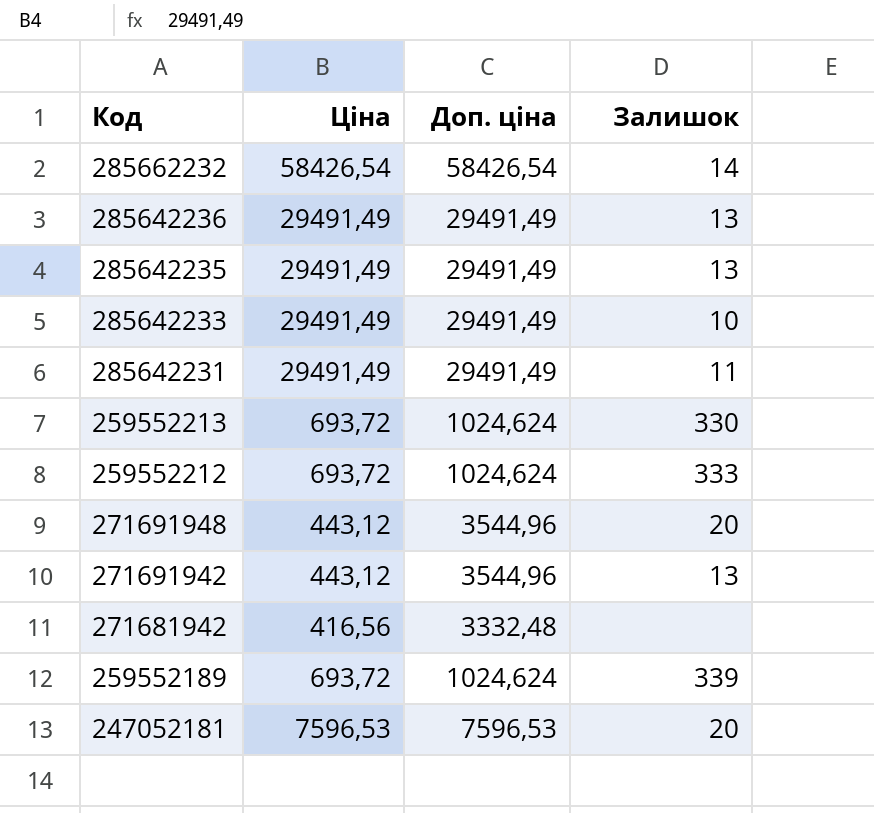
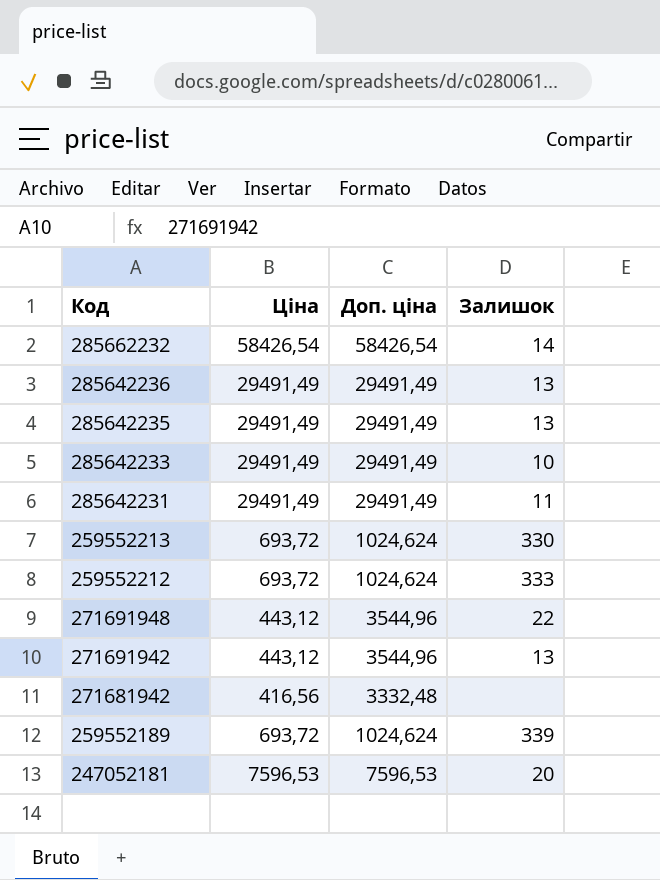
271691948 | Залишок: 20 -> 22

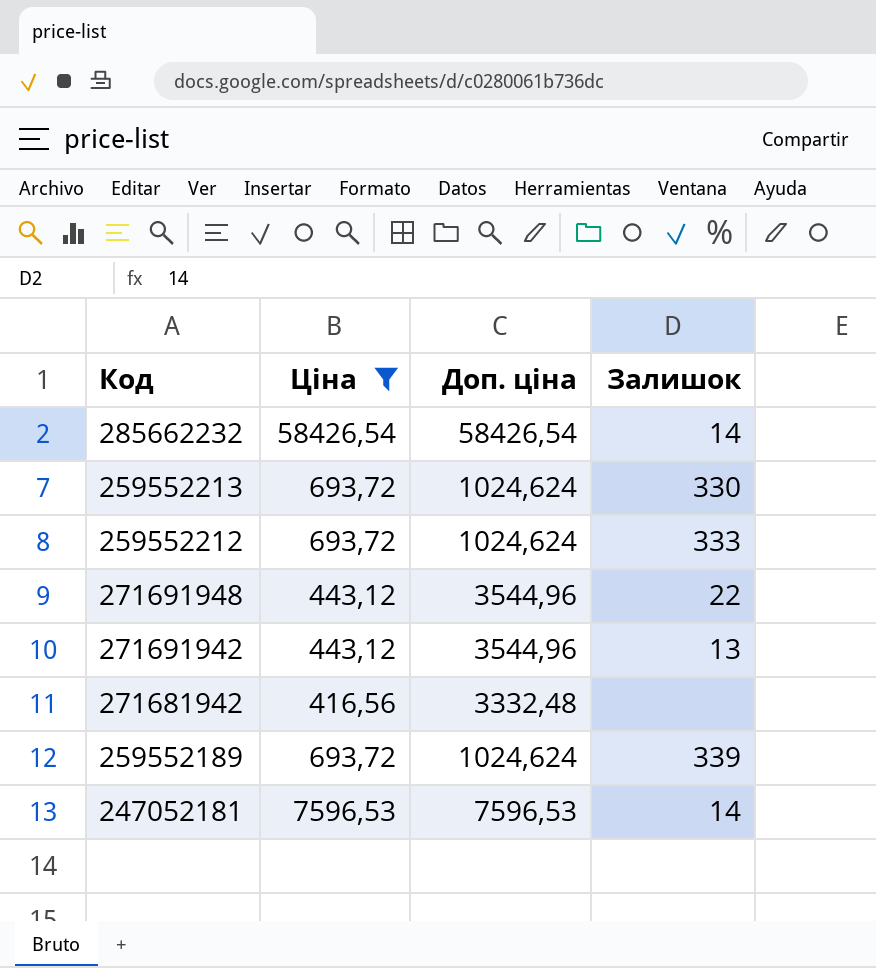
filter: none -> Ціна != 29491,49
247052181 | Залишок: 20 -> 14

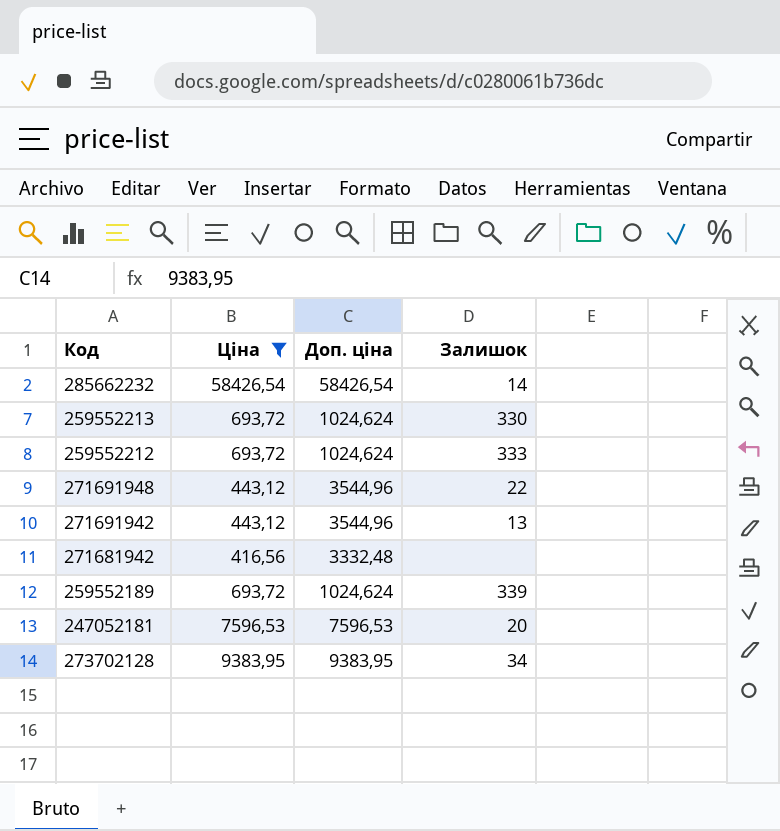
247052181 | Залишок: 14 -> 20
row 273702128: none -> 9383,95 | 9383,95 | 34

